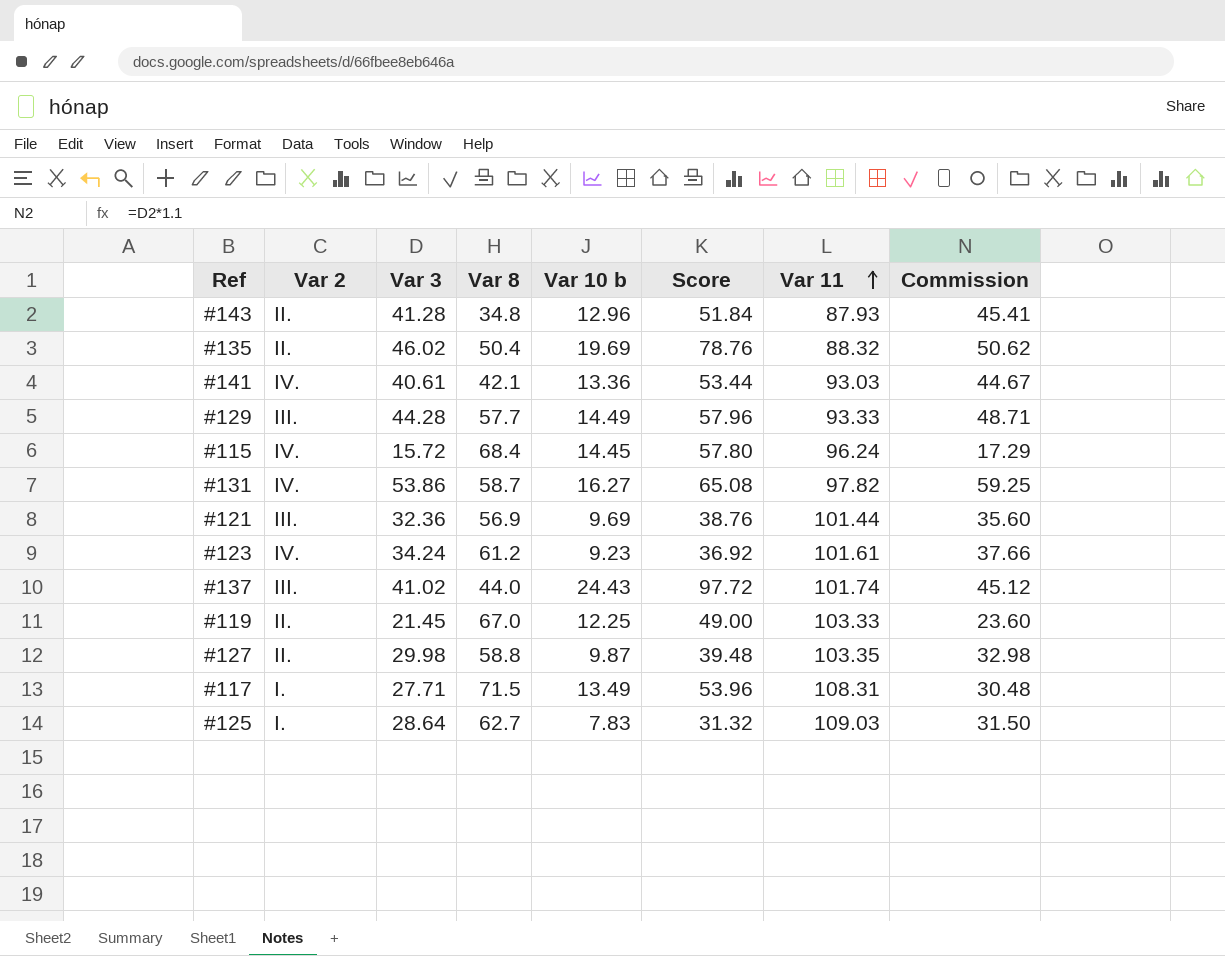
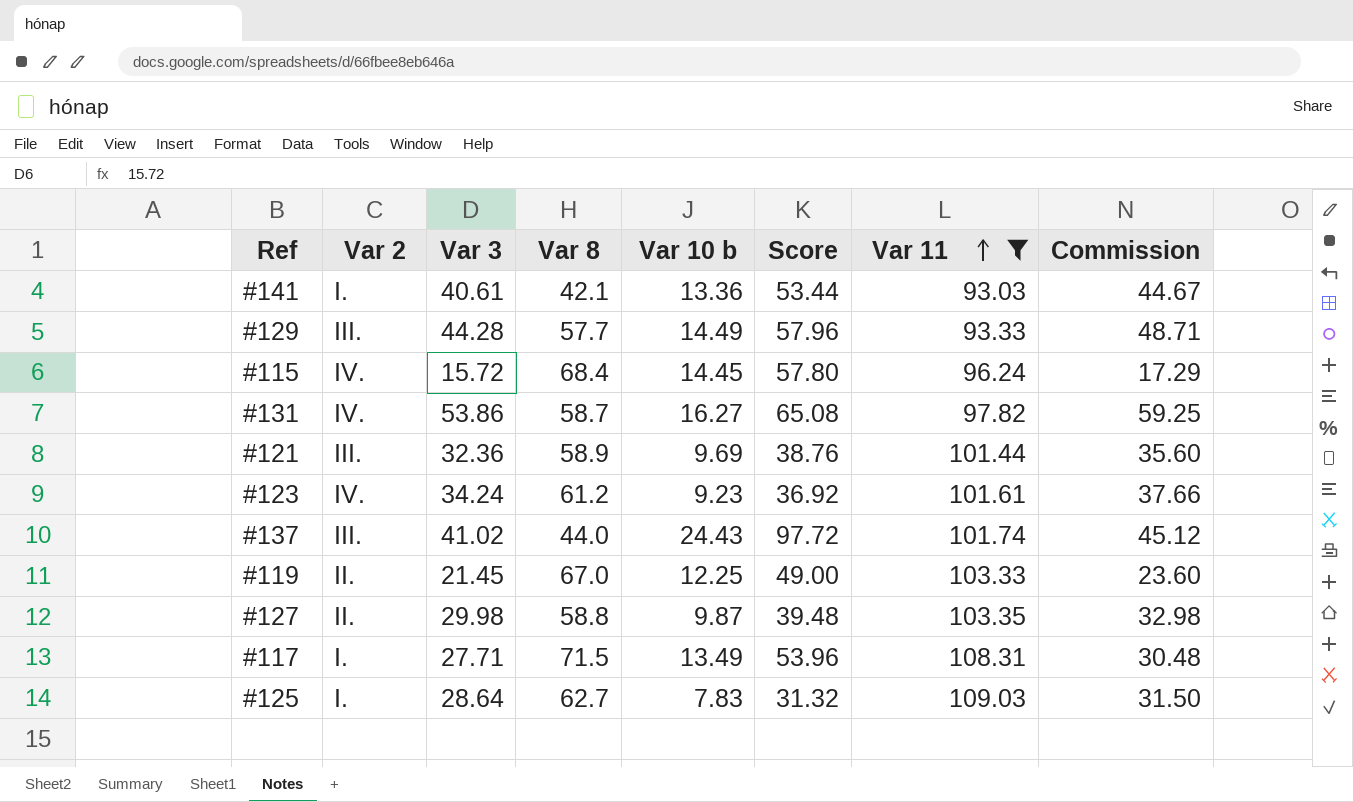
filter: none -> Var 11 >= 93.03
#141 | Var 2: IV. -> I.
#121 | Var 8: 56.9 -> 58.9

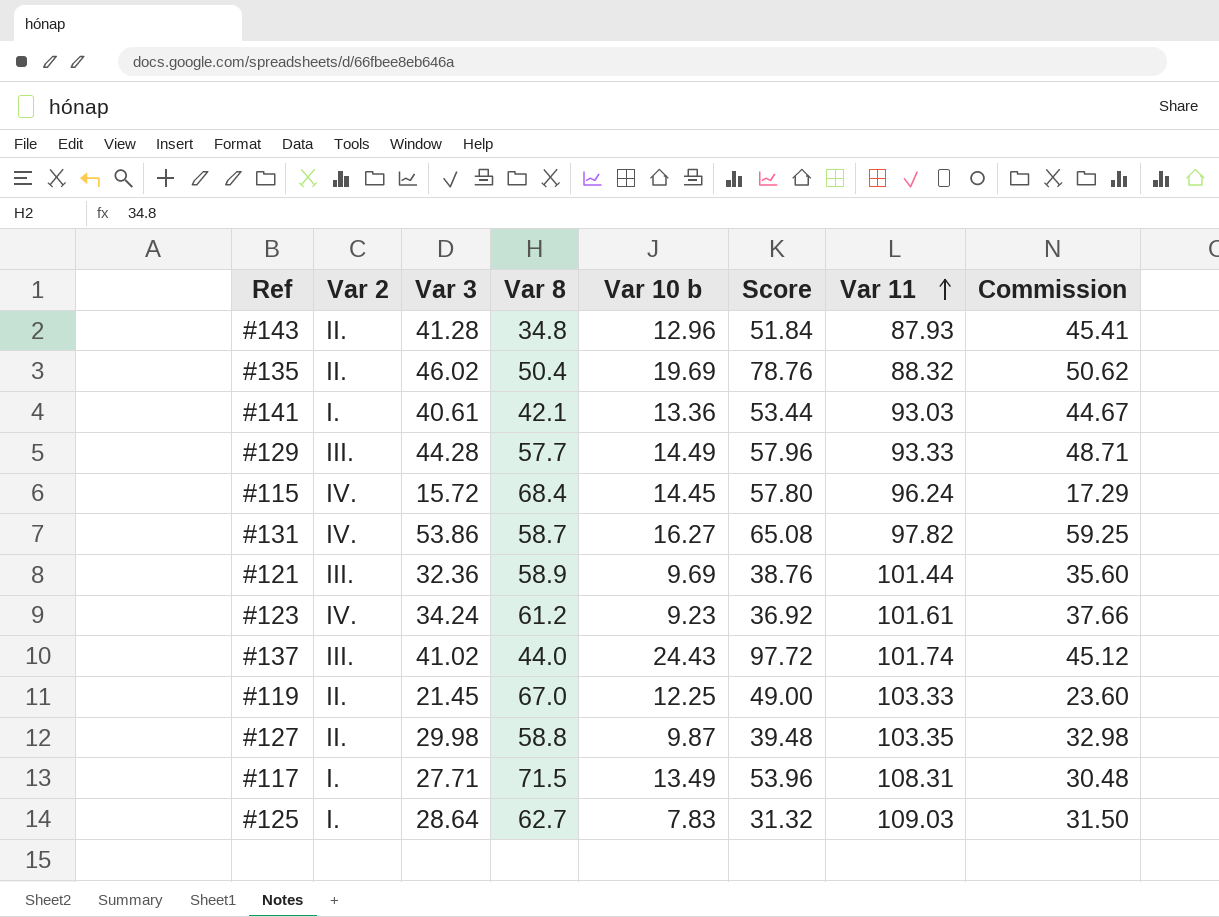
filter: Var 11 >= 93.03 -> none

